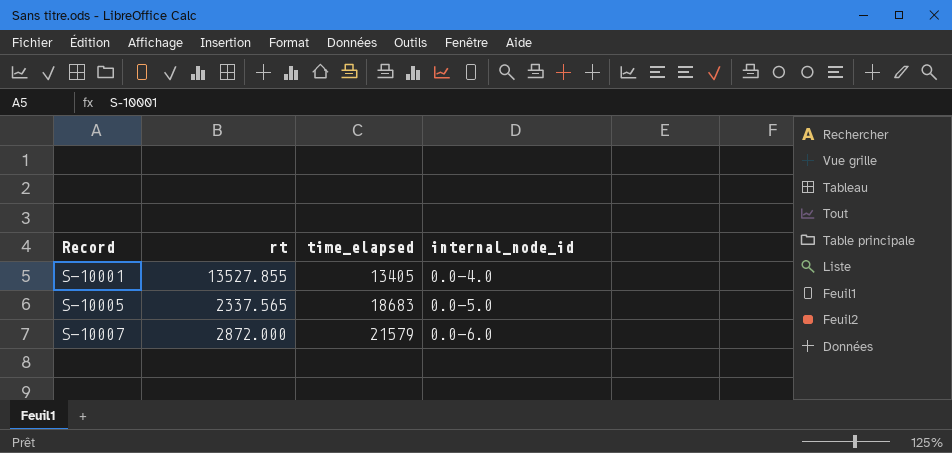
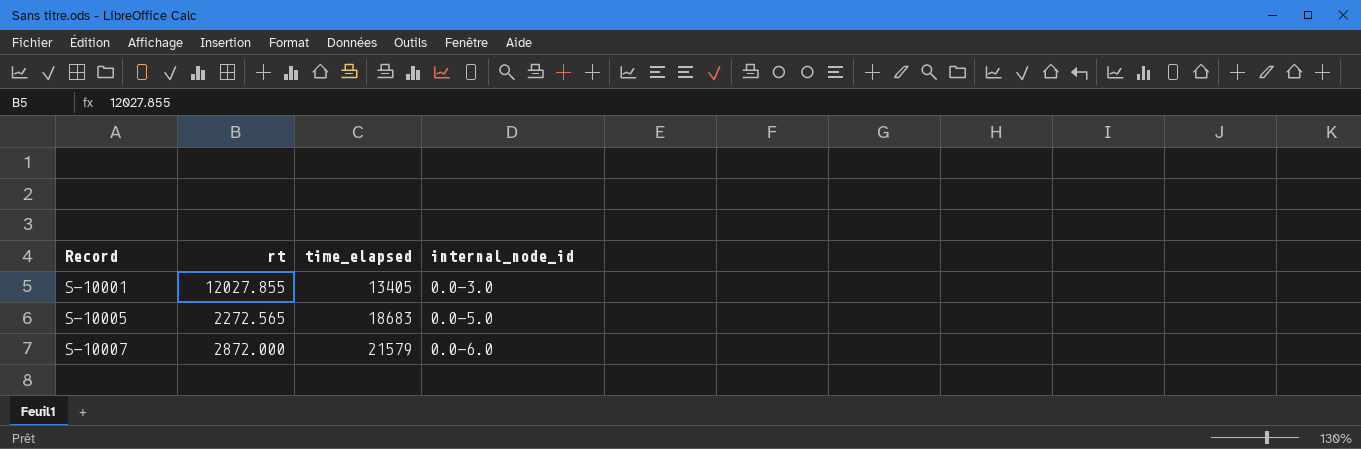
S-10001 | rt: 13527.855 -> 12027.855
S-10001 | internal_node_id: 0.0-4.0 -> 0.0-3.0
S-10005 | rt: 2337.565 -> 2272.565

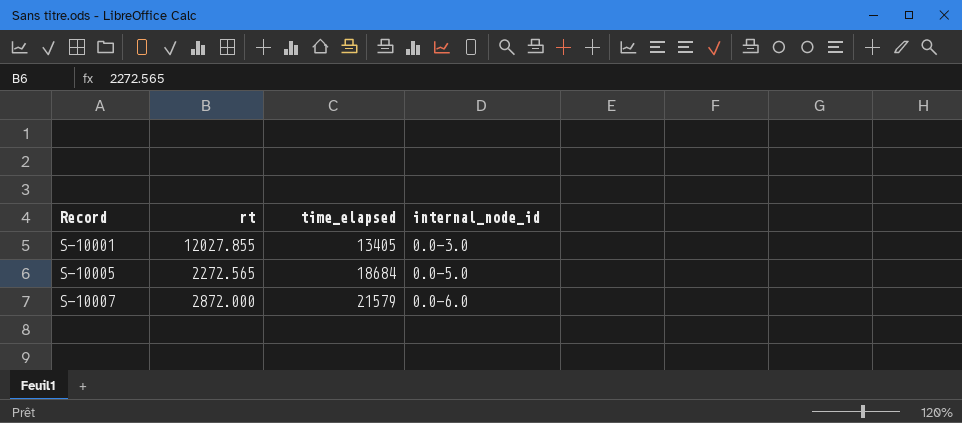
S-10005 | time_elapsed: 18683 -> 18684

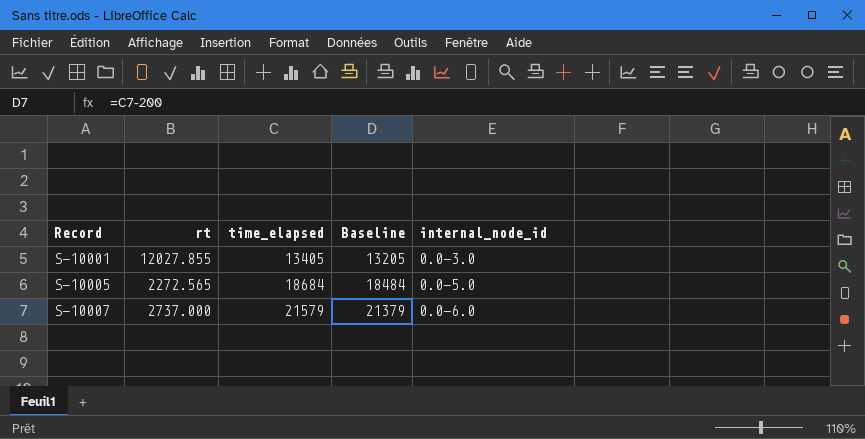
column Baseline | formula: none -> [time_elapsed] - 200
S-10007 | rt: 2872.000 -> 2737.000

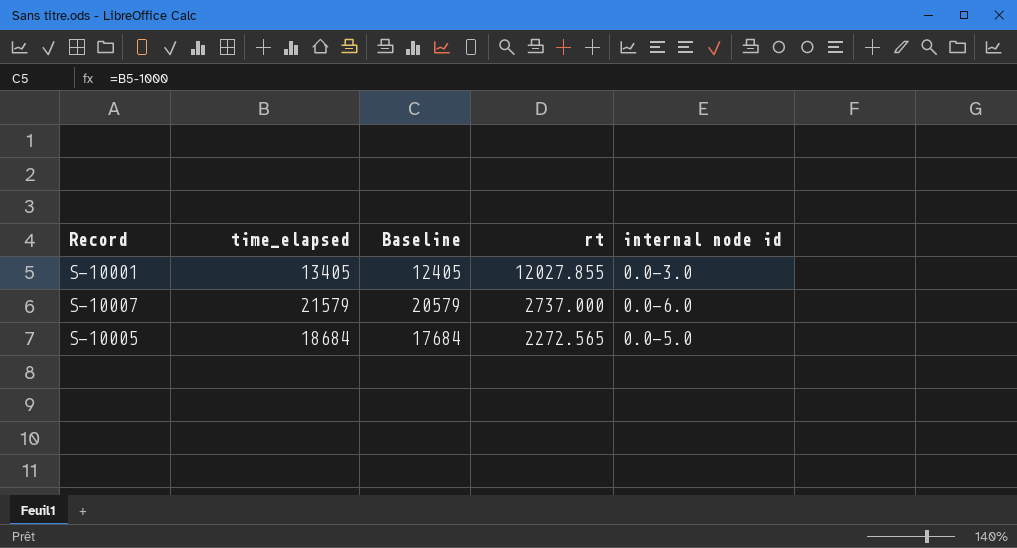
row order: Record ascending -> rt descending
column Baseline | formula: [time_elapsed] - 200 -> [time_elapsed] - 1000
column rt | position: 2 -> 4
column name: internal_node_id -> internal node id

